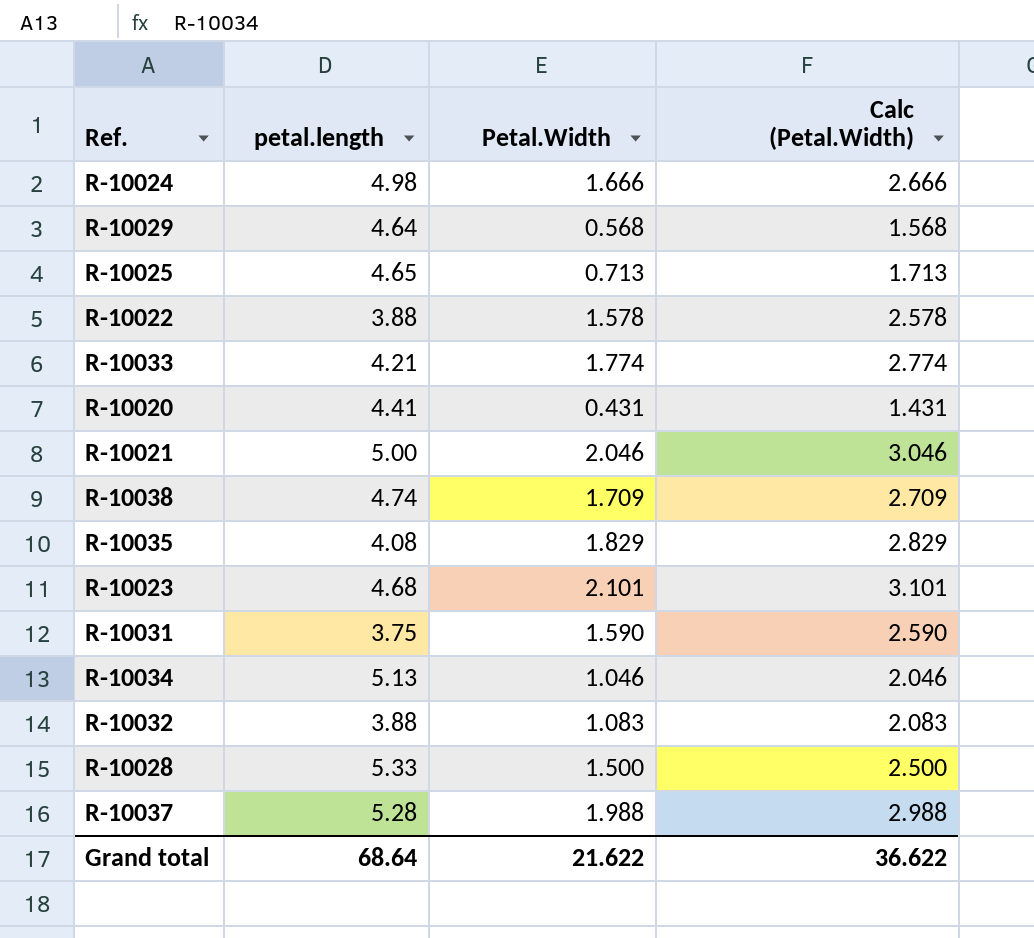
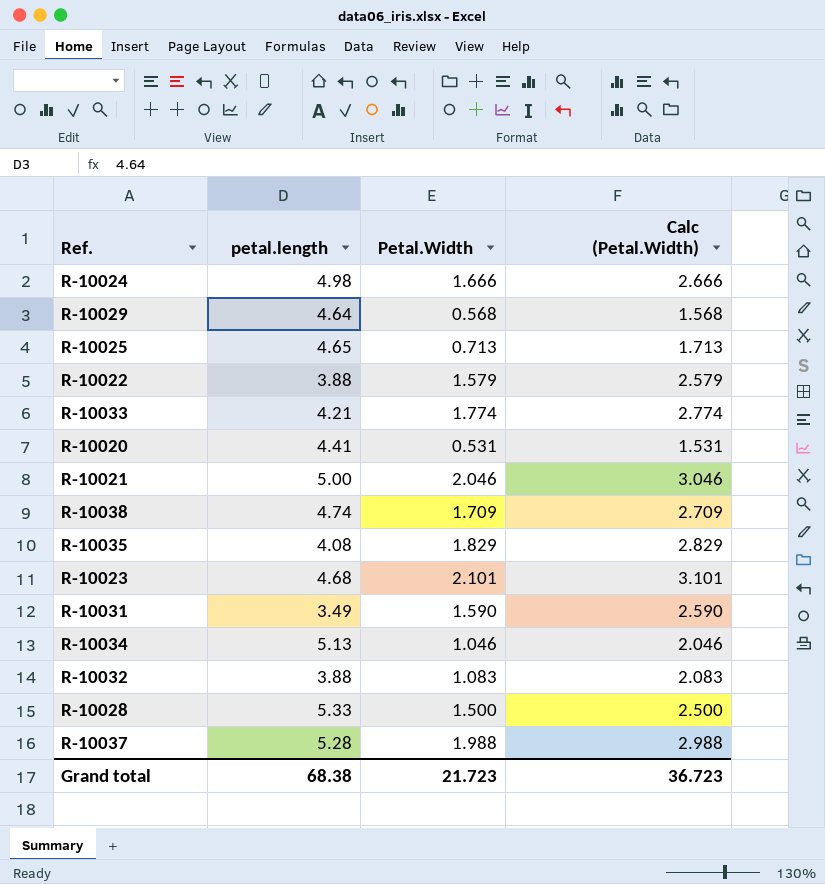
R-10022 | Petal.Width: 1.578 -> 1.579
R-10022 | Calc (Petal.Width): 2.578 -> 2.579
R-10020 | Petal.Width: 0.431 -> 0.531
R-10020 | Calc (Petal.Width): 1.431 -> 1.531
R-10031 | petal.length: 3.75 -> 3.49
Grand total | petal.length: 68.64 -> 68.38
Grand total | Petal.Width: 21.622 -> 21.723
Grand total | Calc (Petal.Width): 36.622 -> 36.723

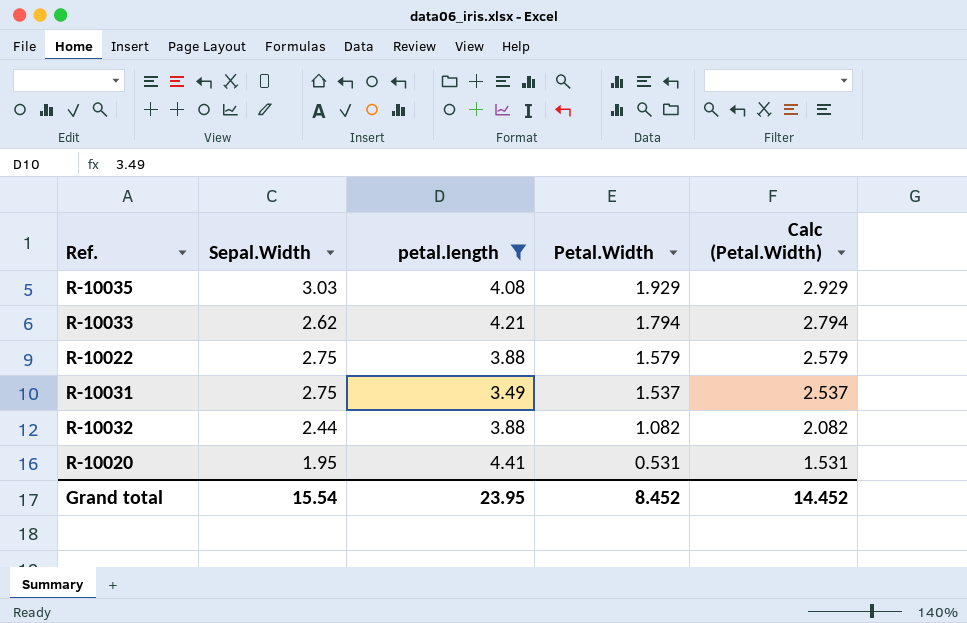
filter: none -> petal.length <= 4.41
row order: none -> Petal.Width descending
column Sepal.Width | position: none -> 2
R-10035 | Petal.Width: 1.829 -> 1.929
R-10035 | Calc (Petal.Width): 2.829 -> 2.929
R-10033 | Petal.Width: 1.774 -> 1.794
R-10033 | Calc (Petal.Width): 2.774 -> 2.794
R-10031 | Petal.Width: 1.590 -> 1.537
R-10031 | Calc (Petal.Width): 2.590 -> 2.537
R-10032 | Petal.Width: 1.083 -> 1.082
R-10032 | Calc (Petal.Width): 2.083 -> 2.082
Grand total | petal.length: 68.38 -> 23.95
Grand total | Petal.Width: 21.723 -> 8.452
Grand total | Calc (Petal.Width): 36.723 -> 14.452

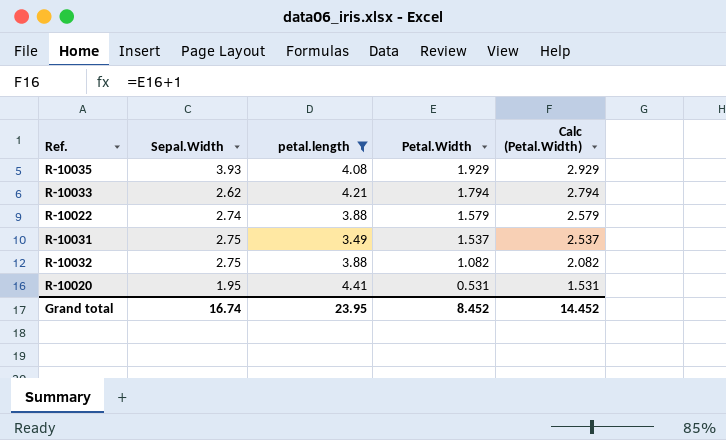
R-10035 | Sepal.Width: 3.03 -> 3.93
R-10022 | Sepal.Width: 2.75 -> 2.74
R-10032 | Sepal.Width: 2.44 -> 2.75
Grand total | Sepal.Width: 15.54 -> 16.74

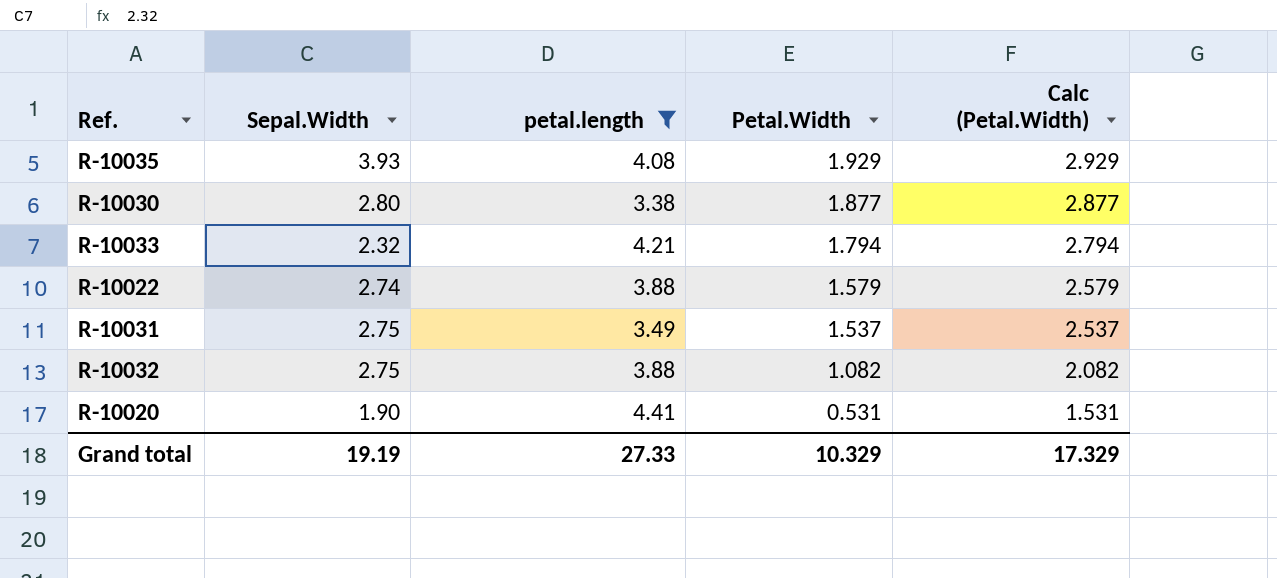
row R-10030: none -> 2.80 | 3.38 | 1.877 | 2.877
R-10033 | Sepal.Width: 2.62 -> 2.32
R-10020 | Sepal.Width: 1.95 -> 1.90
Grand total | Sepal.Width: 16.74 -> 19.19
Grand total | petal.length: 23.95 -> 27.33
Grand total | Petal.Width: 8.452 -> 10.329
Grand total | Calc (Petal.Width): 14.452 -> 17.329

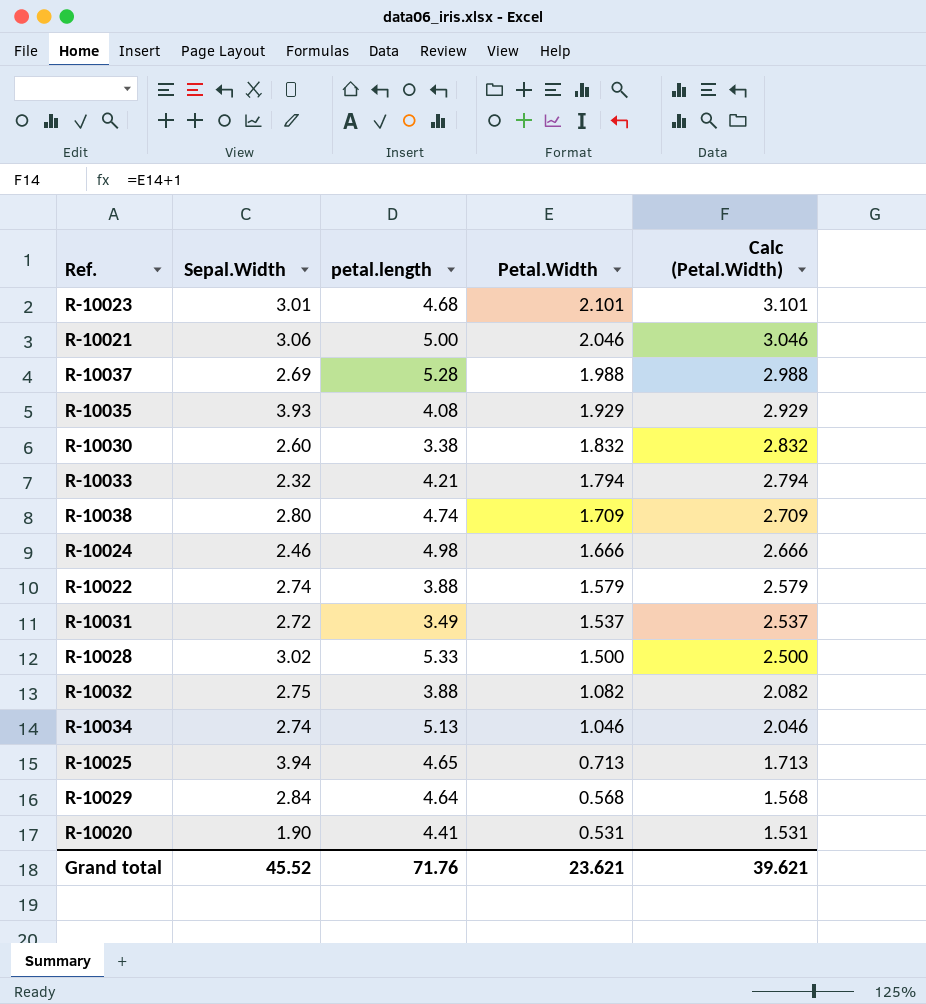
filter: petal.length <= 4.41 -> none
R-10030 | Sepal.Width: 2.80 -> 2.60
R-10030 | Petal.Width: 1.877 -> 1.832
R-10030 | Calc (Petal.Width): 2.877 -> 2.832
R-10031 | Sepal.Width: 2.75 -> 2.72
Grand total | Sepal.Width: 19.19 -> 45.52
Grand total | petal.length: 27.33 -> 71.76
Grand total | Petal.Width: 10.329 -> 23.621
Grand total | Calc (Petal.Width): 17.329 -> 39.621

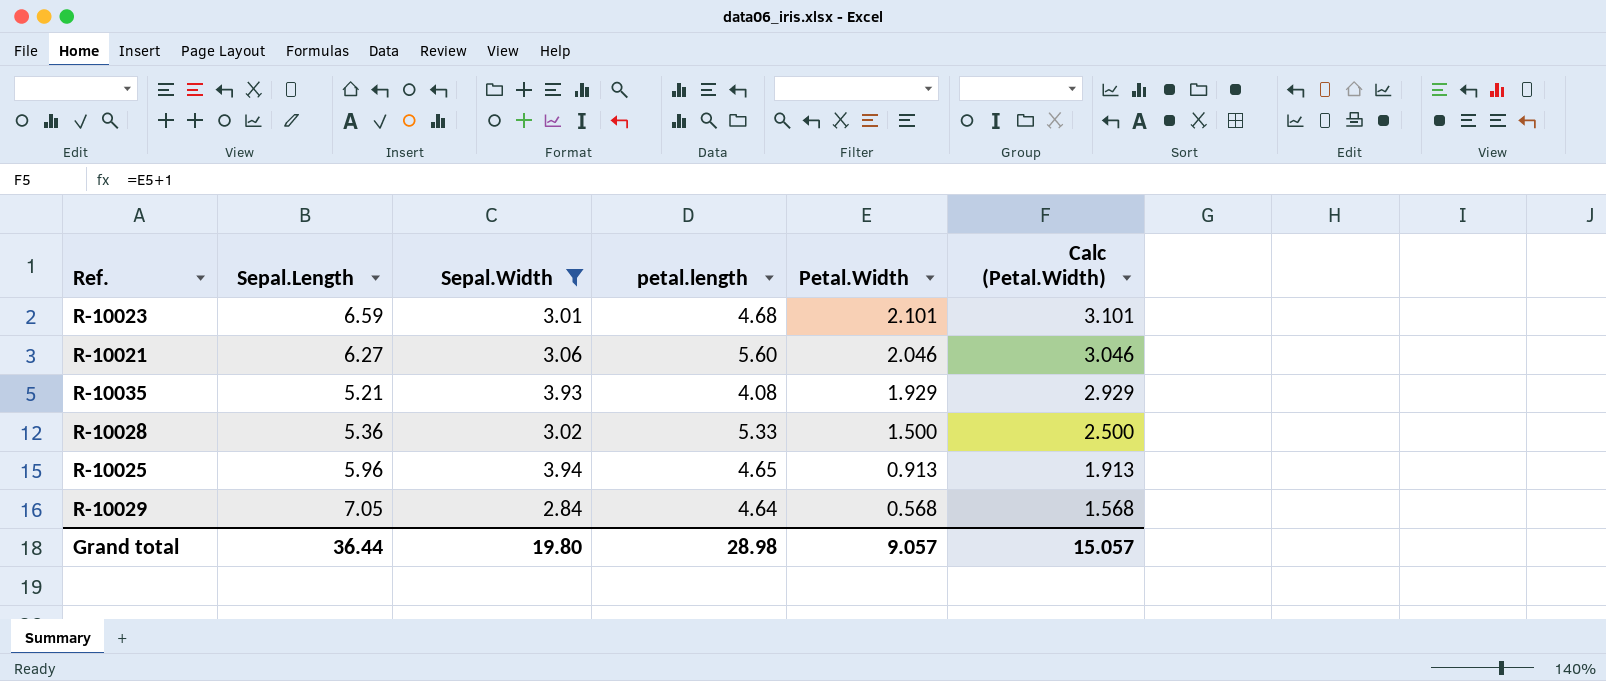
filter: none -> Sepal.Width >= 2.84
column Sepal.Length | position: none -> 2
R-10021 | petal.length: 5.00 -> 5.60
R-10025 | Petal.Width: 0.713 -> 0.913
R-10025 | Calc (Petal.Width): 1.713 -> 1.913
Grand total | Sepal.Width: 45.52 -> 19.80
Grand total | petal.length: 71.76 -> 28.98
Grand total | Petal.Width: 23.621 -> 9.057
Grand total | Calc (Petal.Width): 39.621 -> 15.057

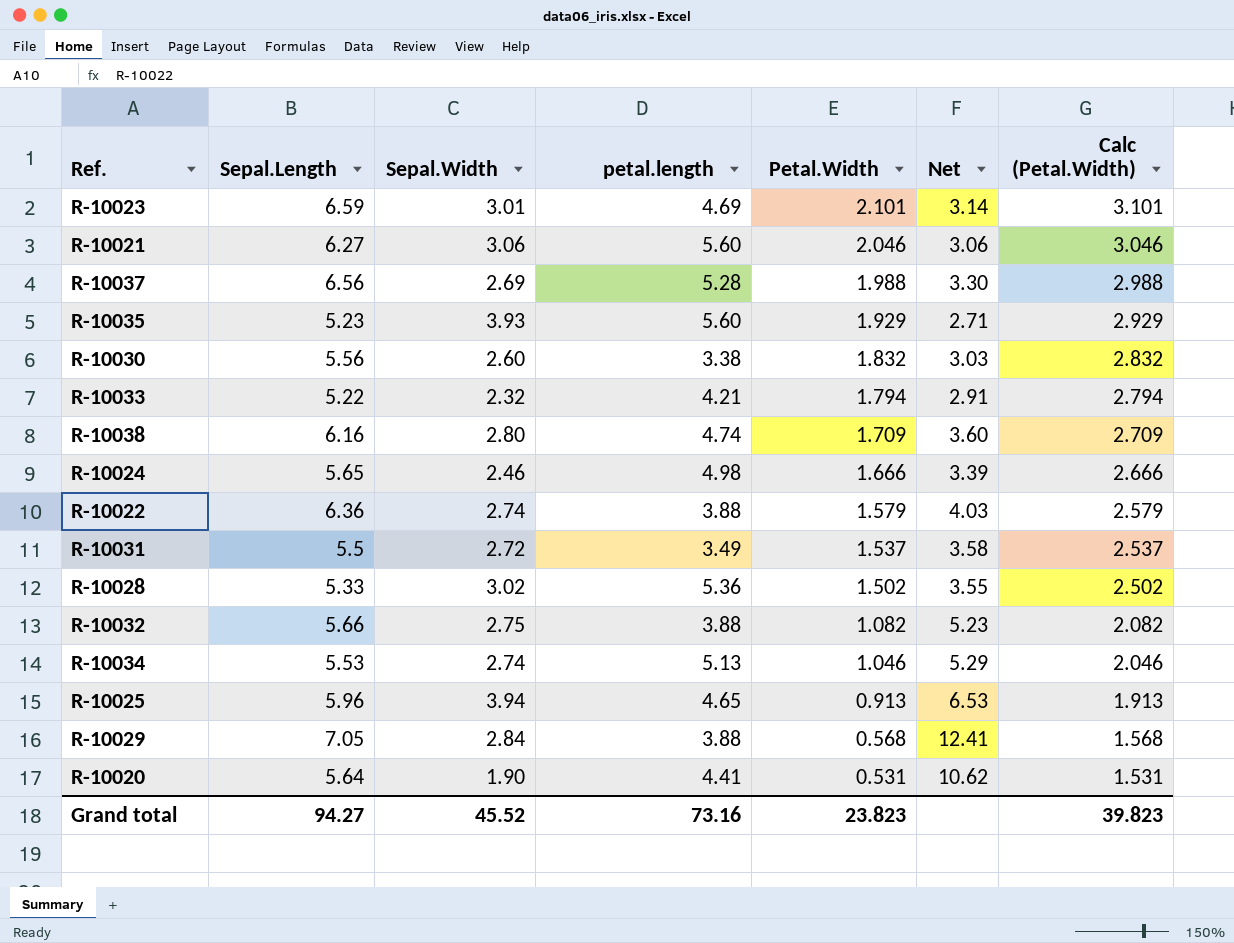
filter: Sepal.Width >= 2.84 -> none
column Net | formula: none -> [Sepal.Length] / [Petal.Width]
R-10023 | petal.length: 4.68 -> 4.69
R-10035 | Sepal.Length: 5.21 -> 5.23
R-10035 | petal.length: 4.08 -> 5.60
R-10028 | Sepal.Length: 5.36 -> 5.33
R-10028 | petal.length: 5.33 -> 5.36
R-10028 | Petal.Width: 1.500 -> 1.502
R-10028 | Calc (Petal.Width): 2.500 -> 2.502
R-10029 | petal.length: 4.64 -> 3.88
Grand total | Sepal.Length: 36.44 -> 94.27
Grand total | Sepal.Width: 19.80 -> 45.52
Grand total | petal.length: 28.98 -> 73.16
Grand total | Petal.Width: 9.057 -> 23.823
Grand total | Calc (Petal.Width): 15.057 -> 39.823

